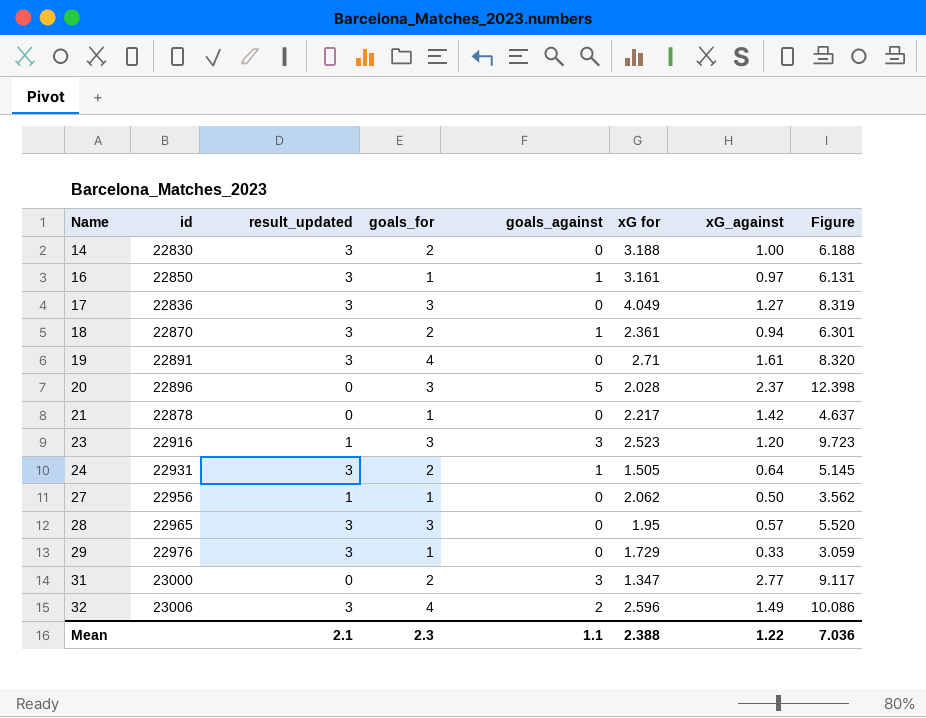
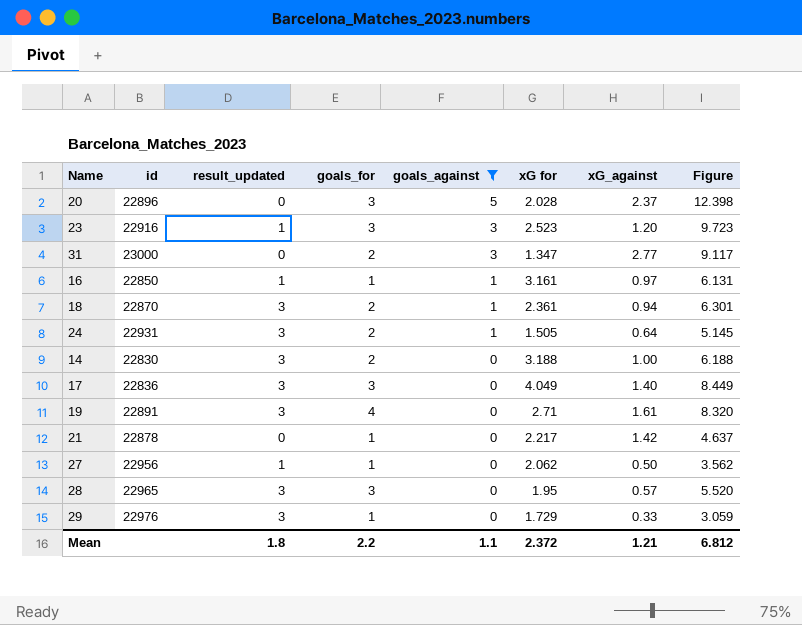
filter: none -> goals_against != 2
row order: Name ascending -> goals_against descending
16 | result_updated: 3 -> 1
17 | xG_against: 1.27 -> 1.40
17 | Figure: 8.319 -> 8.449
Mean | result_updated: 2.1 -> 1.8
Mean | goals_for: 2.3 -> 2.2
Mean | xG for: 2.388 -> 2.372
Mean | xG_against: 1.22 -> 1.21
Mean | Figure: 7.036 -> 6.812

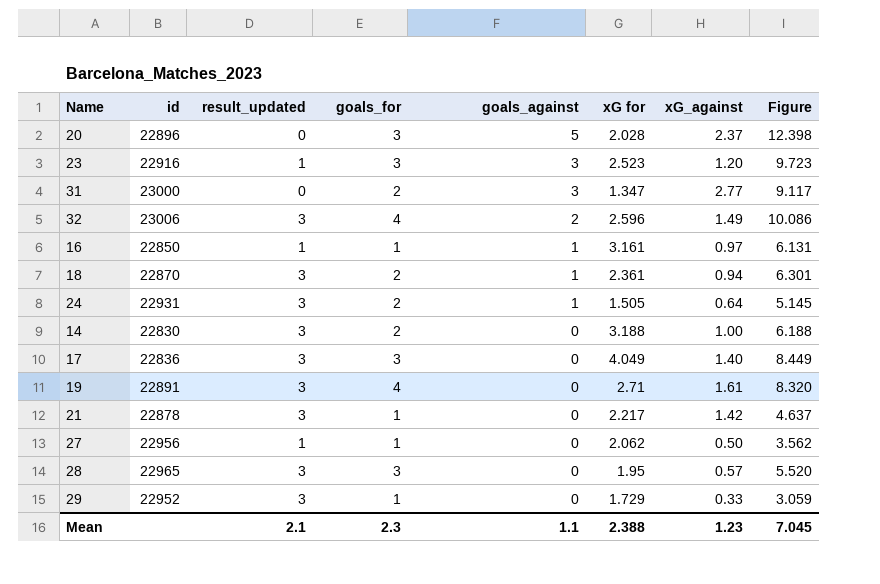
filter: goals_against != 2 -> none
21 | result_updated: 0 -> 3
29 | id: 22976 -> 22952
Mean | result_updated: 1.8 -> 2.1
Mean | goals_for: 2.2 -> 2.3
Mean | xG for: 2.372 -> 2.388
Mean | xG_against: 1.21 -> 1.23
Mean | Figure: 6.812 -> 7.045

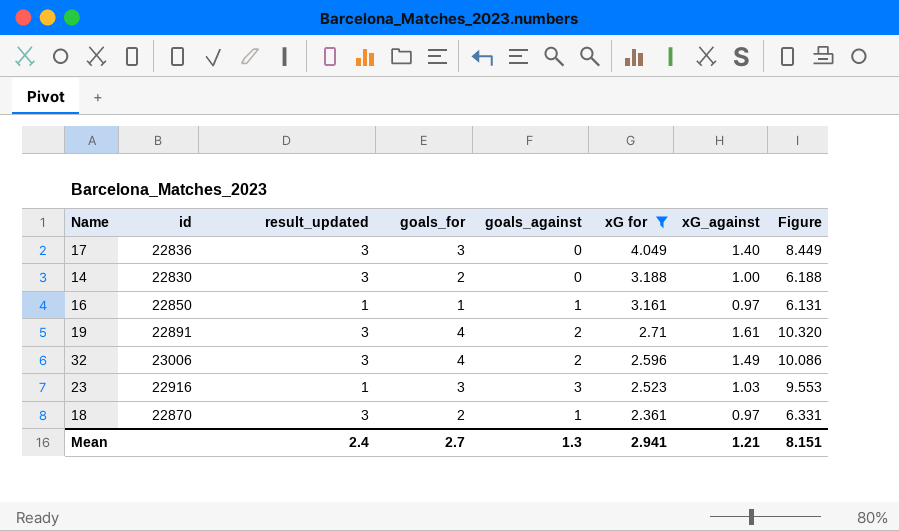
filter: none -> xG for >= 2.361
row order: goals_against descending -> xG for descending
19 | goals_against: 0 -> 2
19 | Figure: 8.320 -> 10.320
23 | xG_against: 1.20 -> 1.03
23 | Figure: 9.723 -> 9.553
18 | xG_against: 0.94 -> 0.97
18 | Figure: 6.301 -> 6.331
Mean | result_updated: 2.1 -> 2.4
Mean | goals_for: 2.3 -> 2.7
Mean | goals_against: 1.1 -> 1.3
Mean | xG for: 2.388 -> 2.941
Mean | xG_against: 1.23 -> 1.21
Mean | Figure: 7.045 -> 8.151

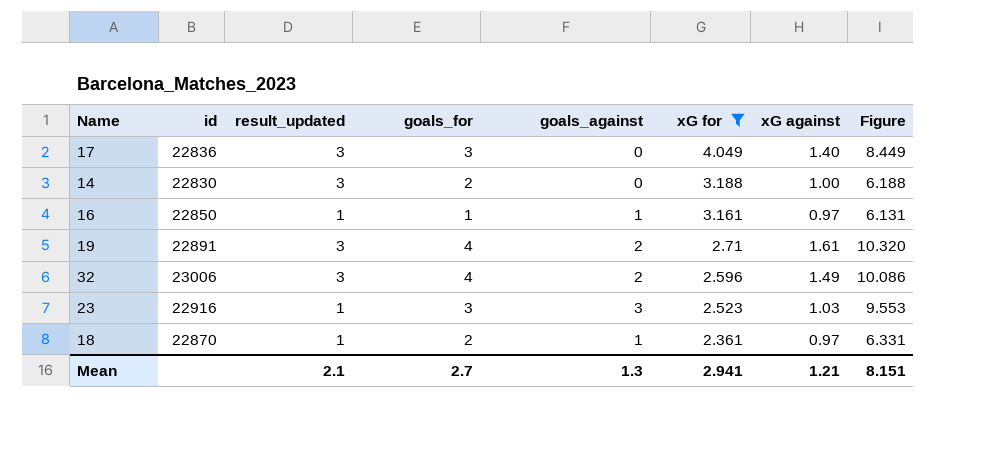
column name: xG_against -> xG against
18 | result_updated: 3 -> 1
Mean | result_updated: 2.4 -> 2.1

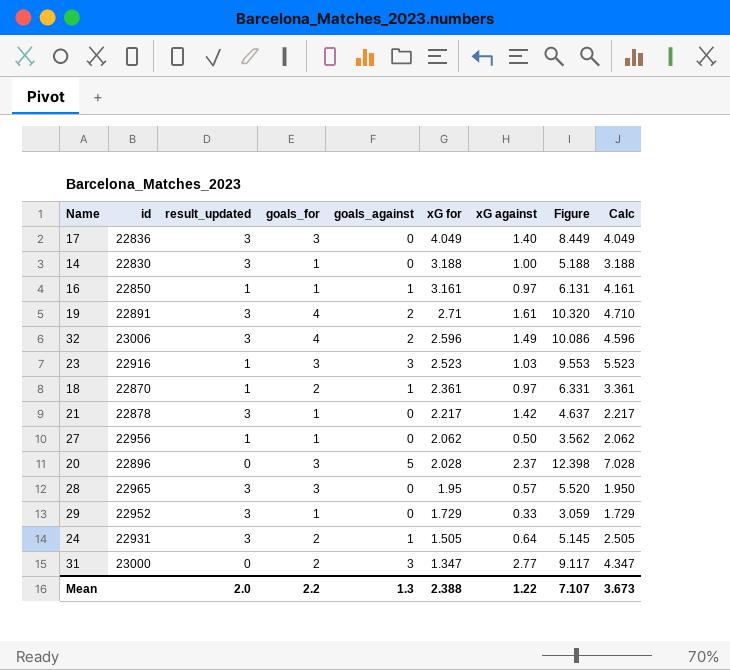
filter: xG for >= 2.361 -> none
column Calc | formula: none -> [goals_against] + [xG for]
14 | goals_for: 2 -> 1
14 | Figure: 6.188 -> 5.188
Mean | result_updated: 2.1 -> 2.0
Mean | goals_for: 2.7 -> 2.2
Mean | xG for: 2.941 -> 2.388
Mean | xG against: 1.21 -> 1.22
Mean | Figure: 8.151 -> 7.107

